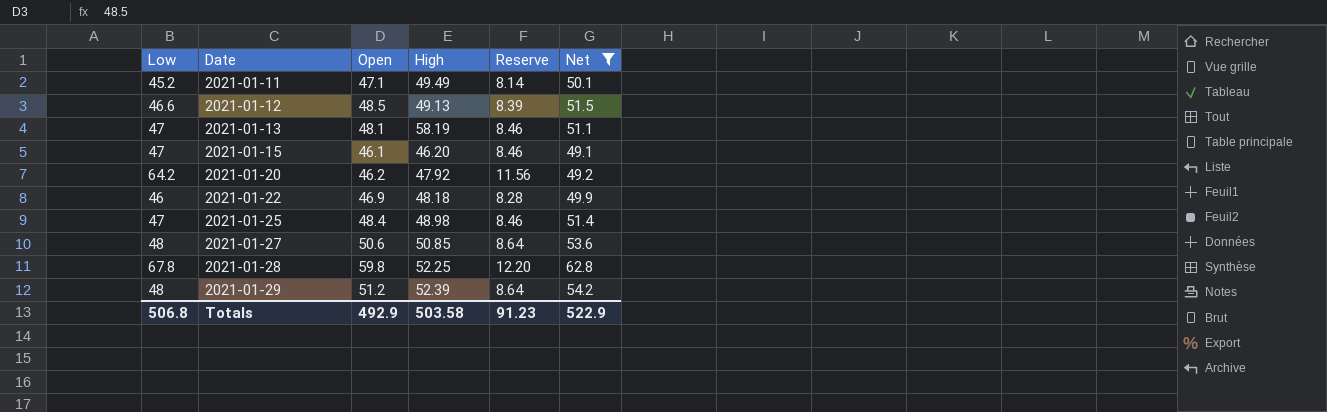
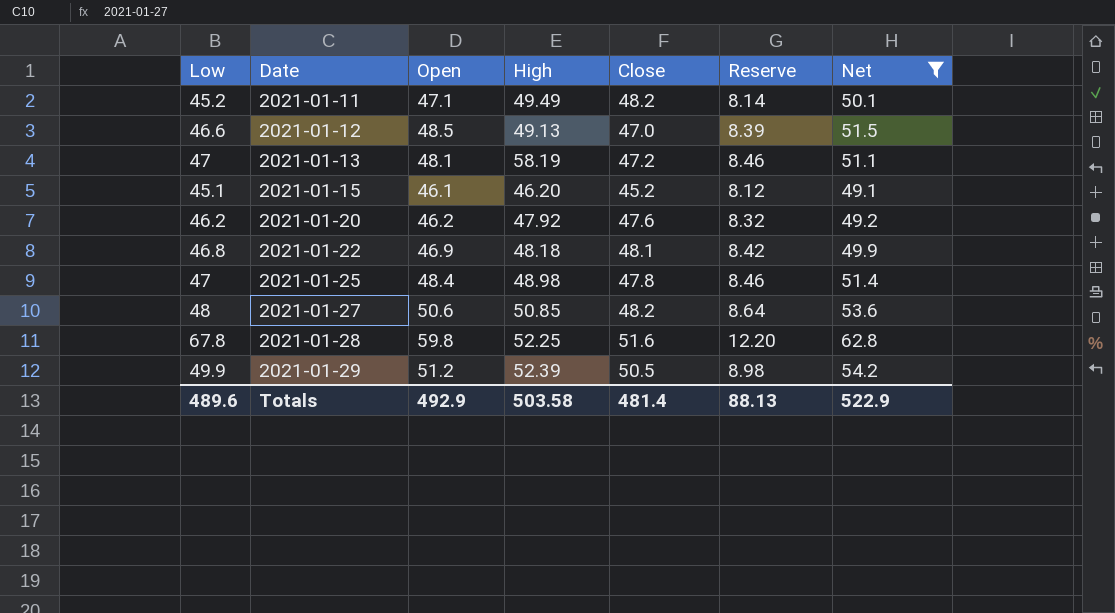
column Close | position: none -> 5
2021-01-15 | Low: 47 -> 45.1
2021-01-15 | Reserve: 8.46 -> 8.12
2021-01-20 | Low: 64.2 -> 46.2
2021-01-20 | Reserve: 11.56 -> 8.32
2021-01-22 | Low: 46 -> 46.8
2021-01-22 | Reserve: 8.28 -> 8.42
2021-01-29 | Low: 48 -> 49.9
2021-01-29 | Reserve: 8.64 -> 8.98
Totals | Low: 506.8 -> 489.6
Totals | Reserve: 91.23 -> 88.13

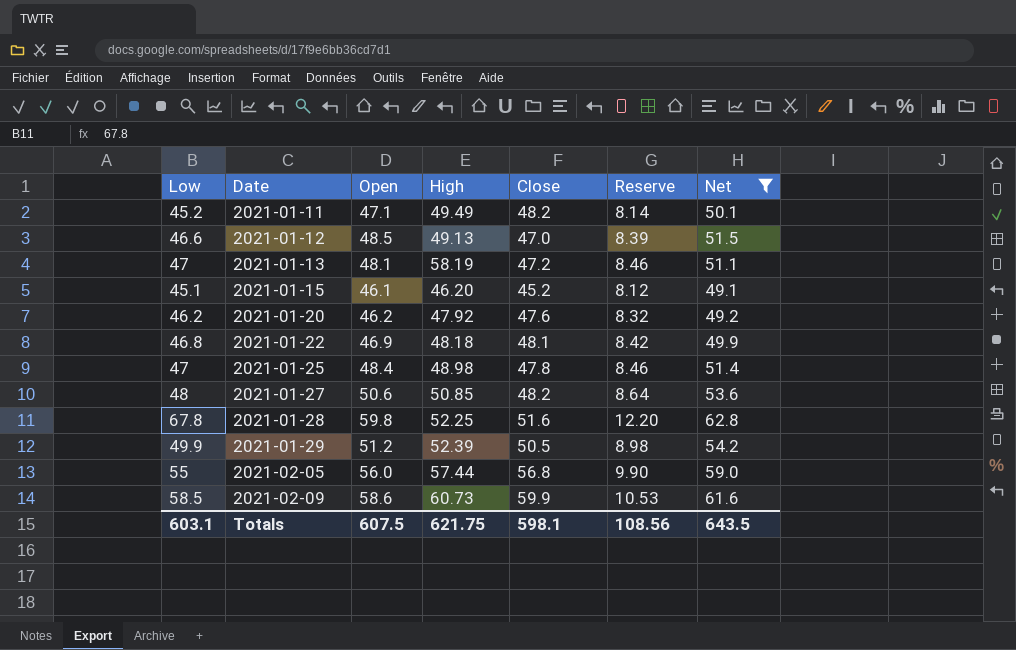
row 2021-02-05: none -> 55 | 56.0 | 57.44 | 56.8 | 9.90 | 59.0
row 2021-02-09: none -> 58.5 | 58.6 | 60.73 | 59.9 | 10.53 | 61.6
Totals | Low: 489.6 -> 603.1
Totals | Open: 492.9 -> 607.5
Totals | High: 503.58 -> 621.75
Totals | Close: 481.4 -> 598.1
Totals | Reserve: 88.13 -> 108.56
Totals | Net: 522.9 -> 643.5

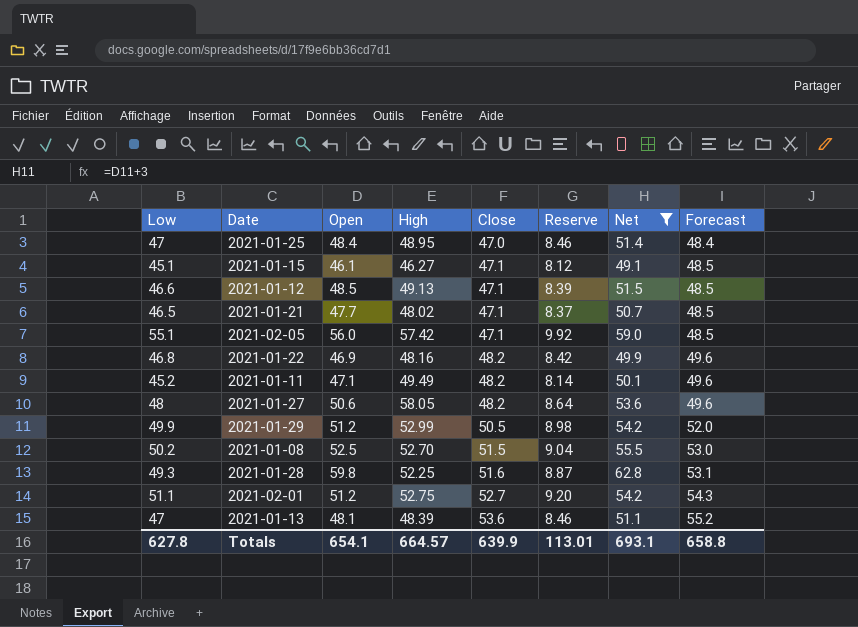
row order: Date ascending -> Close ascending
column Forecast | formula: none -> [Close] * 1.03
row 2021-01-20: 46.2 | 46.2 | 47.92 | 47.6 | 8.32 | 49.2 -> none
row 2021-02-09: 58.5 | 58.6 | 60.73 | 59.9 | 10.53 | 61.6 -> none
2021-01-25 | High: 48.98 -> 48.95
2021-01-25 | Close: 47.8 -> 47.0
2021-01-15 | High: 46.20 -> 46.27
2021-01-15 | Close: 45.2 -> 47.1
2021-01-12 | Close: 47.0 -> 47.1
row 2021-01-21: none -> 46.5 | 47.7 | 48.02 | 47.1 | 8.37 | 50.7 | 48.5
2021-02-05 | Low: 55 -> 55.1
2021-02-05 | High: 57.44 -> 57.42
2021-02-05 | Close: 56.8 -> 47.1
2021-02-05 | Reserve: 9.90 -> 9.92
2021-01-22 | High: 48.18 -> 48.16
2021-01-22 | Close: 48.1 -> 48.2
2021-01-27 | High: 50.85 -> 58.05
2021-01-29 | High: 52.39 -> 52.99
row 2021-01-08: none -> 50.2 | 52.5 | 52.70 | 51.5 | 9.04 | 55.5 | 53.0
2021-01-28 | Low: 67.8 -> 49.3
2021-01-28 | Reserve: 12.20 -> 8.87
row 2021-02-01: none -> 51.1 | 51.2 | 52.75 | 52.7 | 9.20 | 54.2 | 54.3
2021-01-13 | High: 58.19 -> 48.39
2021-01-13 | Close: 47.2 -> 53.6
Totals | Low: 603.1 -> 627.8
Totals | Open: 607.5 -> 654.1
Totals | High: 621.75 -> 664.57
Totals | Close: 598.1 -> 639.9
Totals | Reserve: 108.56 -> 113.01
Totals | Net: 643.5 -> 693.1

